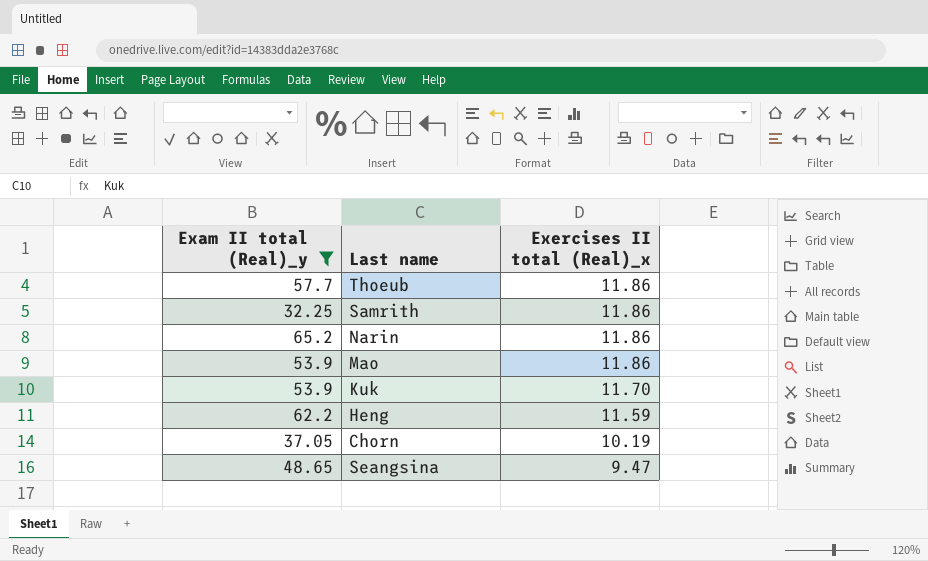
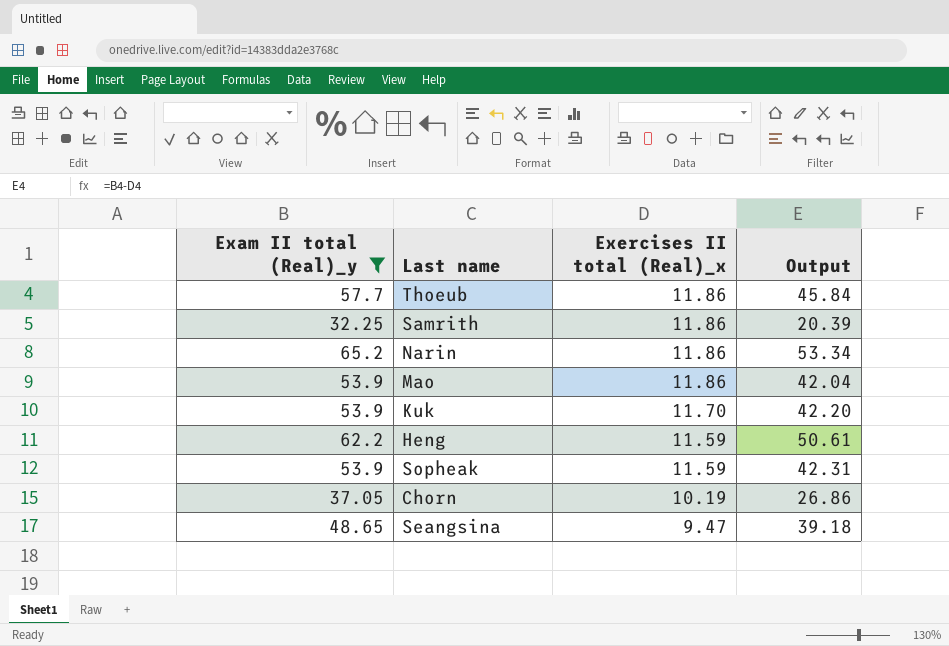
column Output | formula: none -> [Exam II total (Real)_y] - [Exercises II total (Real)_x]
row Sopheak: none -> 53.9 | 11.59 | 42.31

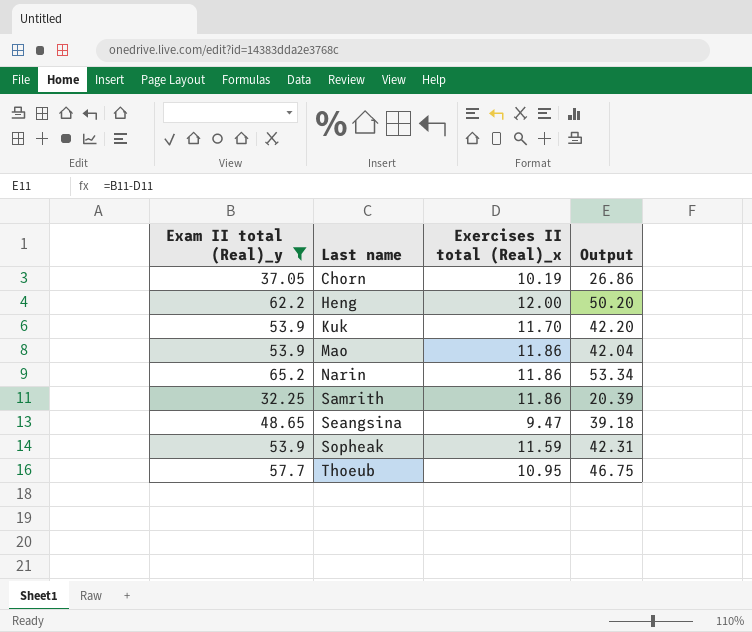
row order: Exercises II total (Real)_x descending -> Last name ascending
Heng | Exercises II total (Real)_x: 11.59 -> 12.00
Heng | Output: 50.61 -> 50.20
Thoeub | Exercises II total (Real)_x: 11.86 -> 10.95
Thoeub | Output: 45.84 -> 46.75

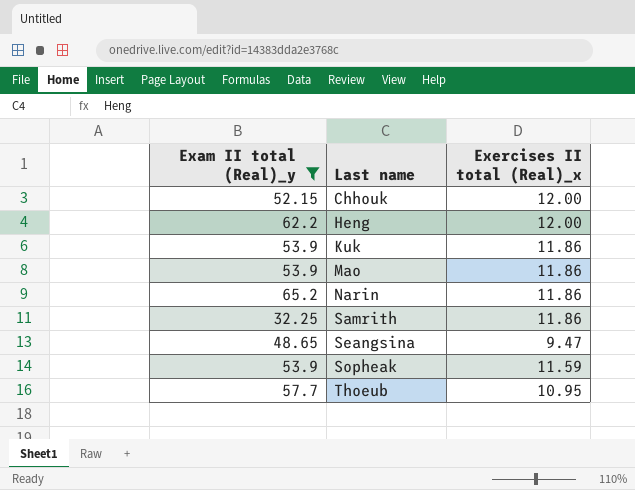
column Output | formula: [Exam II total (Real)_y] - [Exercises II total (Real)_x] -> none
row Chorn: 37.05 | 10.19 | 26.86 -> none
row Chhouk: none -> 52.15 | 12.00
Kuk | Exercises II total (Real)_x: 11.70 -> 11.86

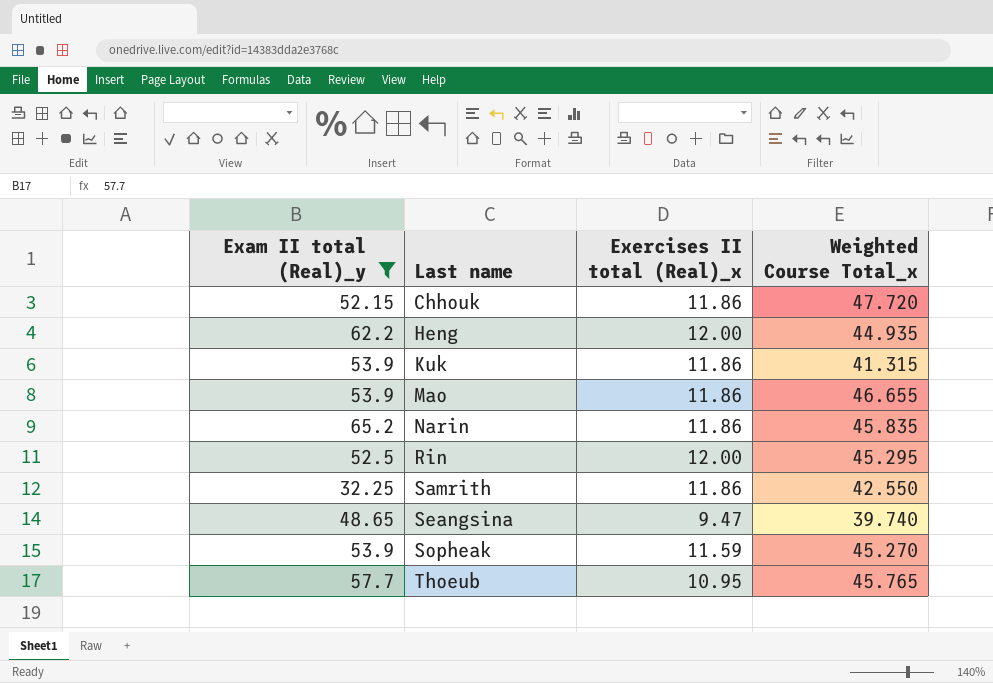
column Weighted Course Total_x | position: none -> 4
Chhouk | Exercises II total (Real)_x: 12.00 -> 11.86
row Rin: none -> 52.5 | 12.00 | 45.295

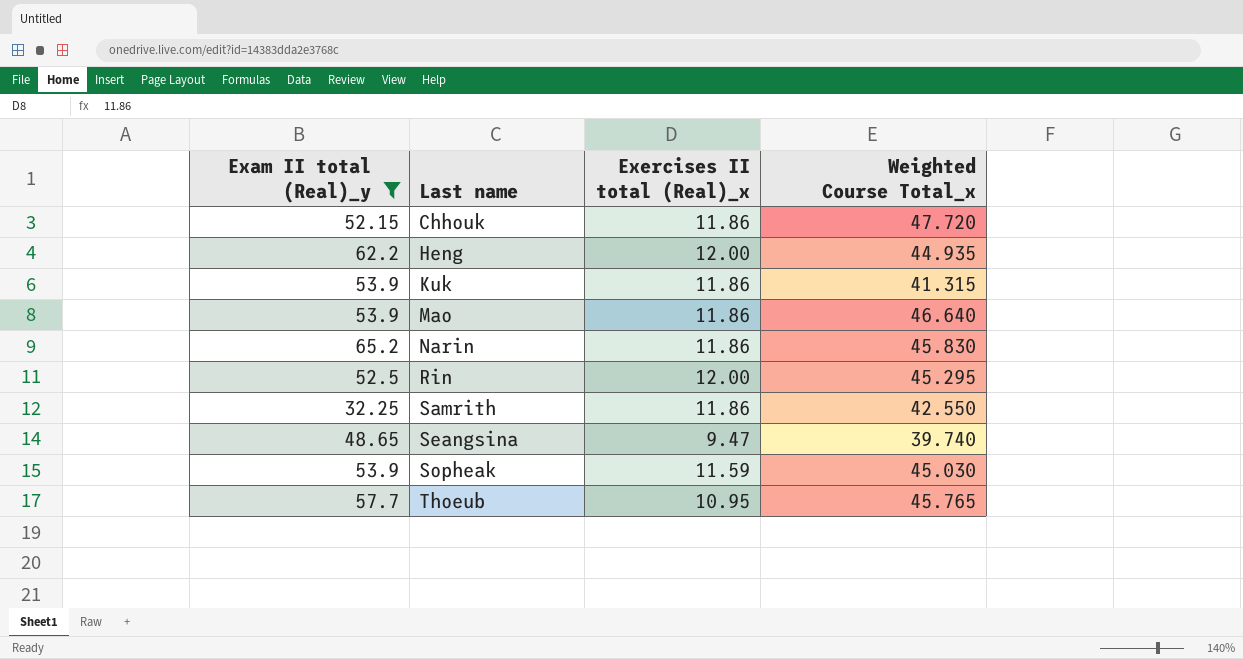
Mao | Weighted Course Total_x: 46.655 -> 46.640
Narin | Weighted Course Total_x: 45.835 -> 45.830
Sopheak | Weighted Course Total_x: 45.270 -> 45.030

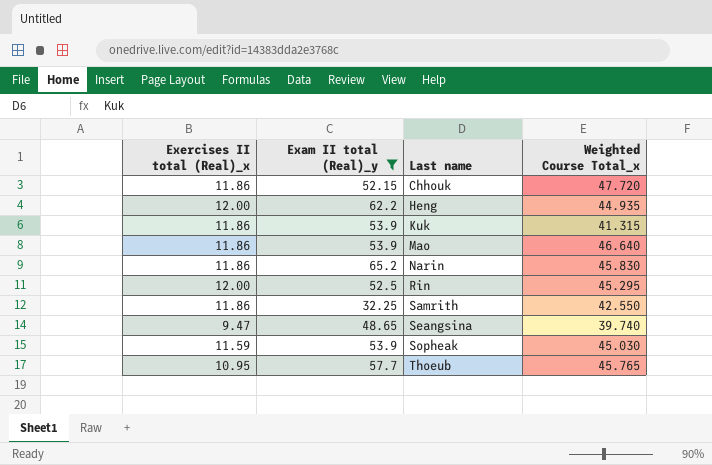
column Exercises II total (Real)_x | position: 3 -> 1

